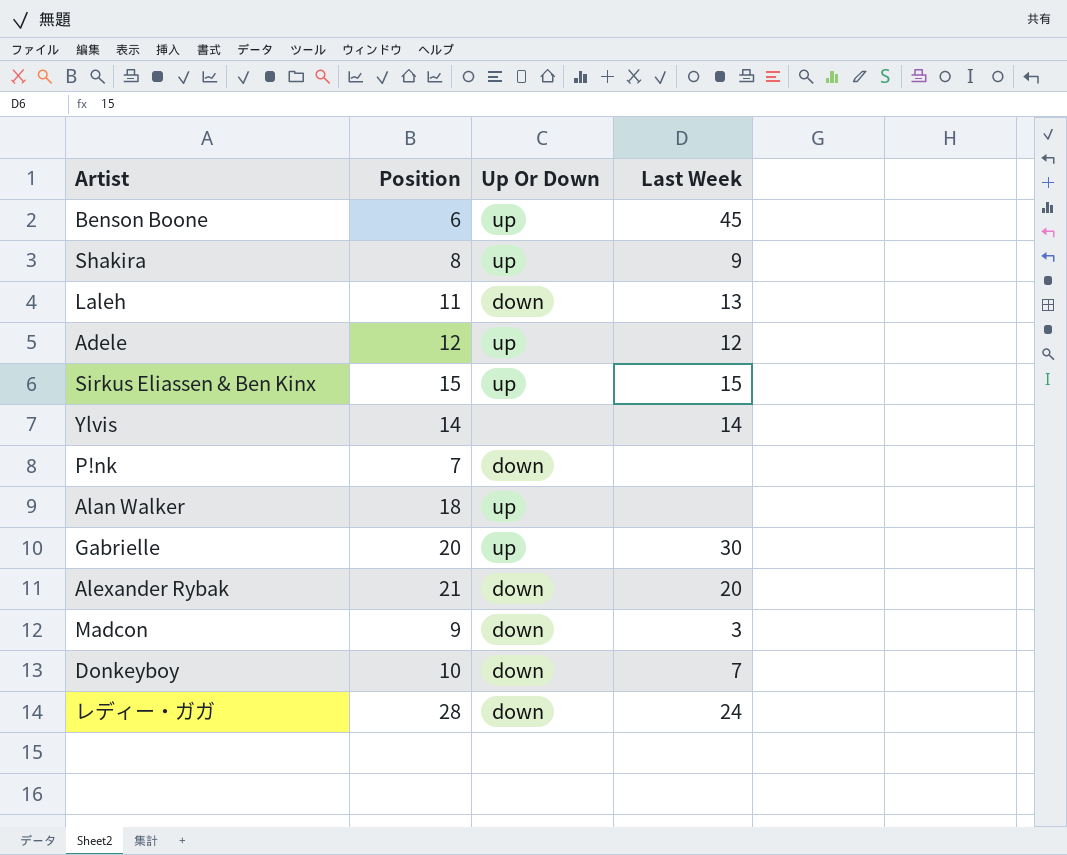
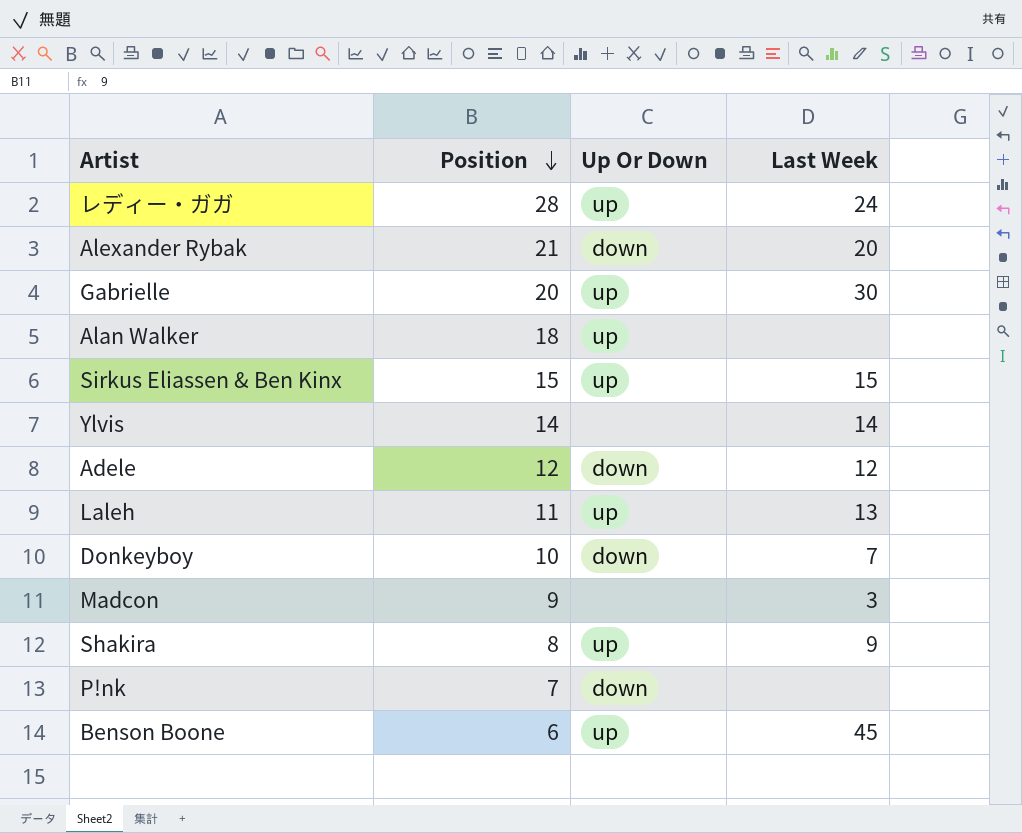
row order: none -> Position descending
レディー・ガガ | Up Or Down: down -> up
Adele | Up Or Down: up -> down
Laleh | Up Or Down: down -> up
Madcon | Up Or Down: down -> none

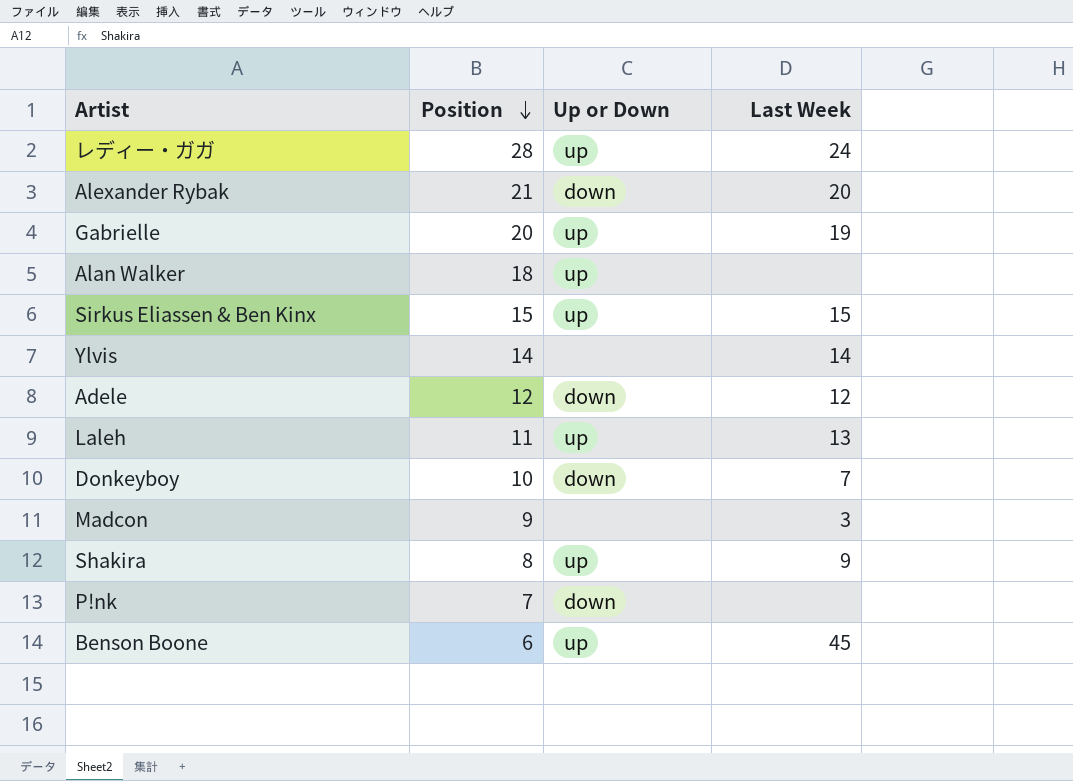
column name: Up Or Down -> Up or Down
Gabrielle | Last Week: 30 -> 19

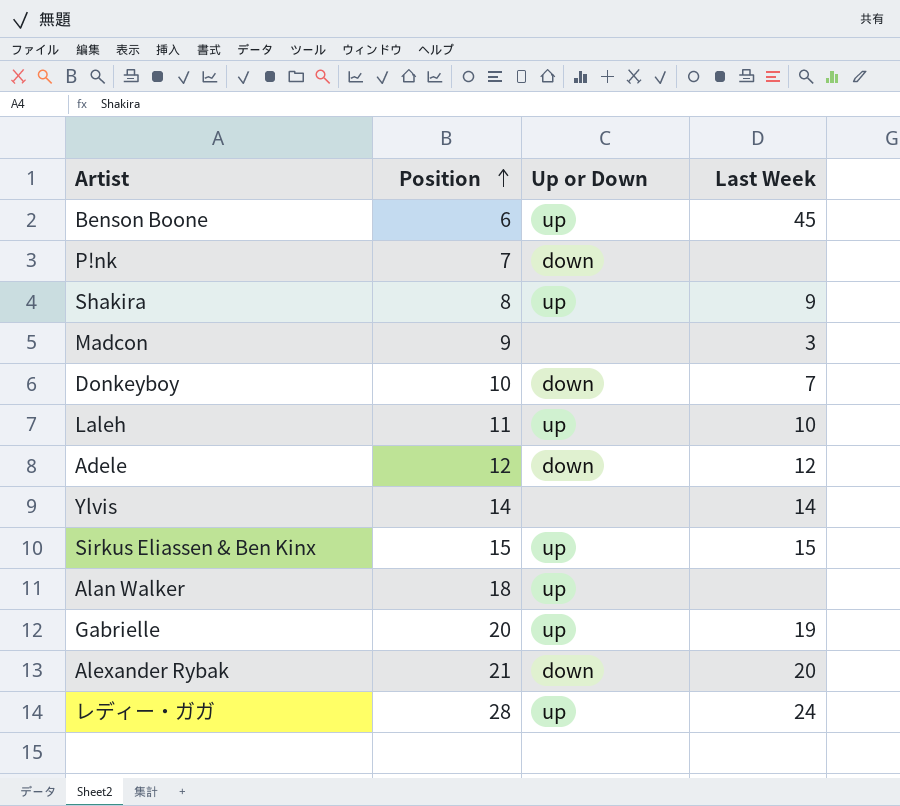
row order: Position descending -> Position ascending
Laleh | Last Week: 13 -> 10

